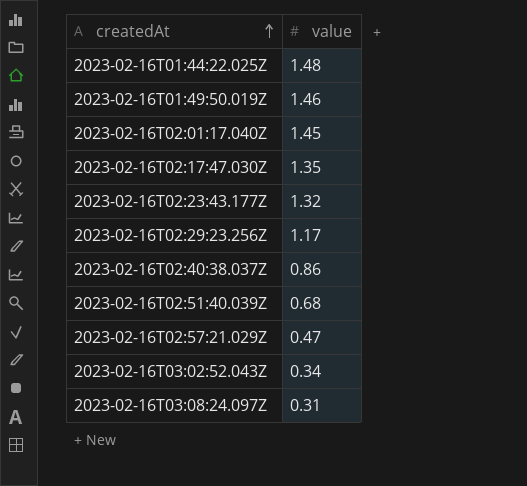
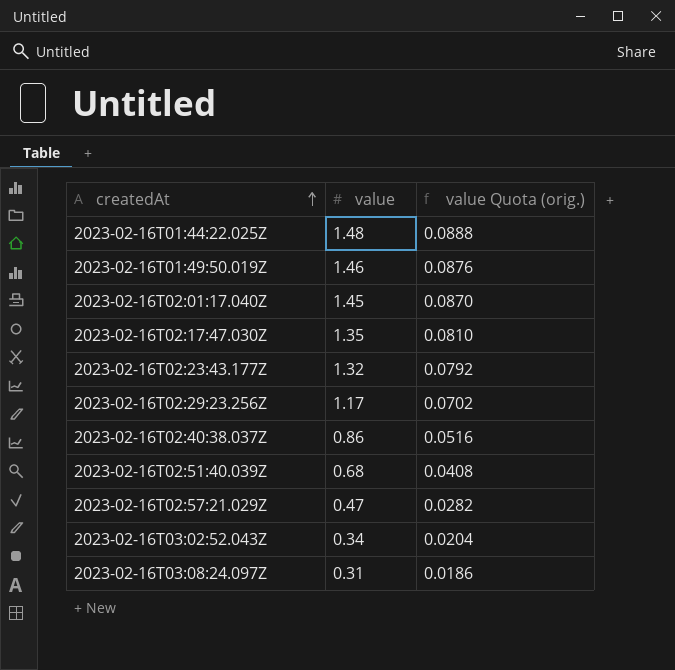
column value Quota (orig.) | formula: none -> [value] * 0.06

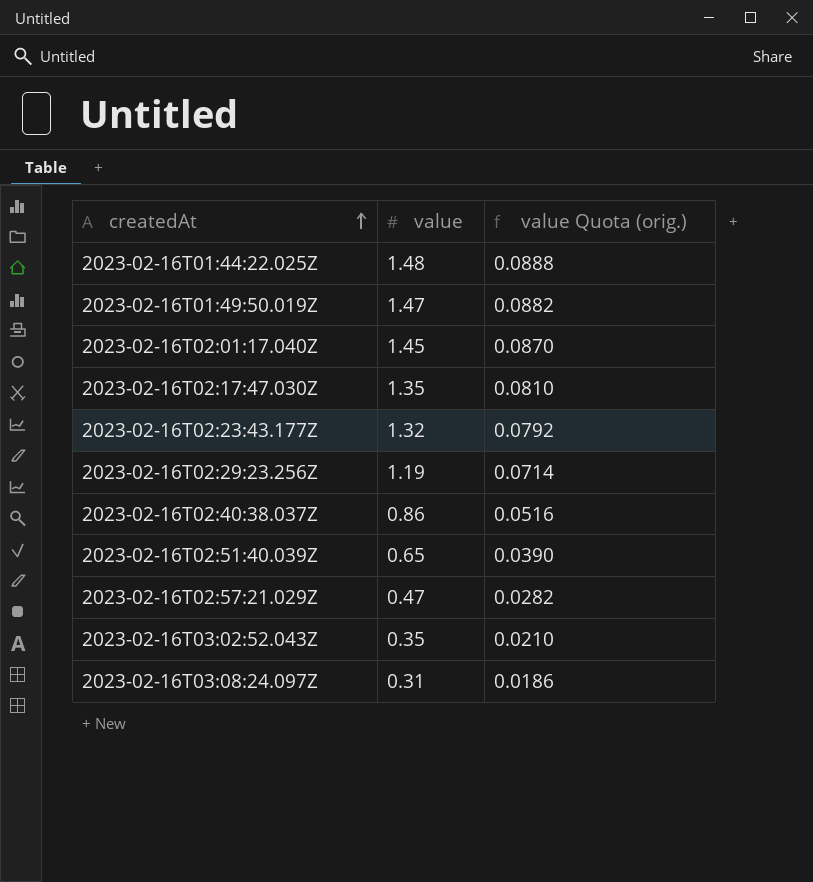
2023-02-16T01:49:50.019Z | value: 1.46 -> 1.47
2023-02-16T01:49:50.019Z | value Quota (orig.): 0.0876 -> 0.0882
2023-02-16T02:29:23.256Z | value: 1.17 -> 1.19
2023-02-16T02:29:23.256Z | value Quota (orig.): 0.0702 -> 0.0714
2023-02-16T02:51:40.039Z | value: 0.68 -> 0.65
2023-02-16T02:51:40.039Z | value Quota (orig.): 0.0408 -> 0.0390
2023-02-16T03:02:52.043Z | value: 0.34 -> 0.35
2023-02-16T03:02:52.043Z | value Quota (orig.): 0.0204 -> 0.0210

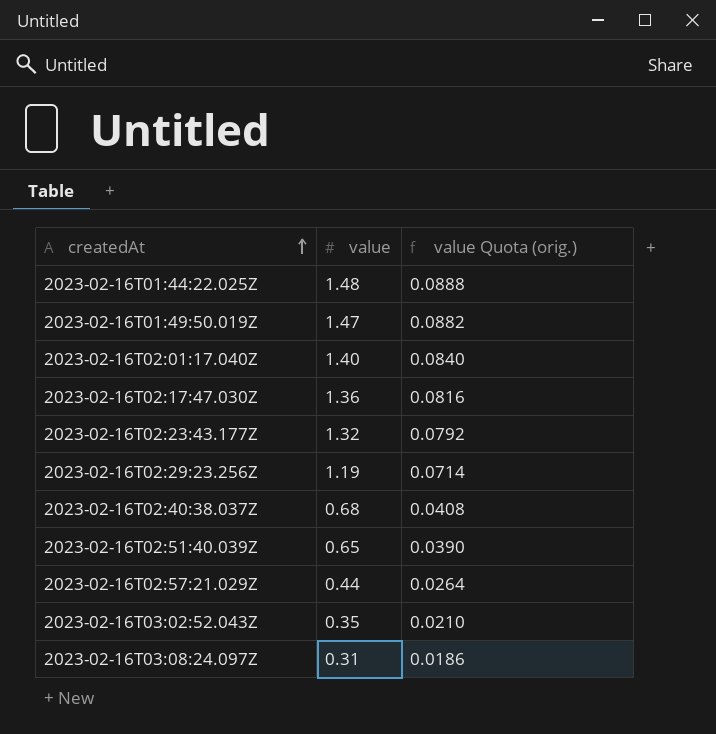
2023-02-16T02:01:17.040Z | value: 1.45 -> 1.40
2023-02-16T02:01:17.040Z | value Quota (orig.): 0.0870 -> 0.0840
2023-02-16T02:17:47.030Z | value: 1.35 -> 1.36
2023-02-16T02:17:47.030Z | value Quota (orig.): 0.0810 -> 0.0816
2023-02-16T02:40:38.037Z | value: 0.86 -> 0.68
2023-02-16T02:40:38.037Z | value Quota (orig.): 0.0516 -> 0.0408
2023-02-16T02:57:21.029Z | value: 0.47 -> 0.44
2023-02-16T02:57:21.029Z | value Quota (orig.): 0.0282 -> 0.0264

